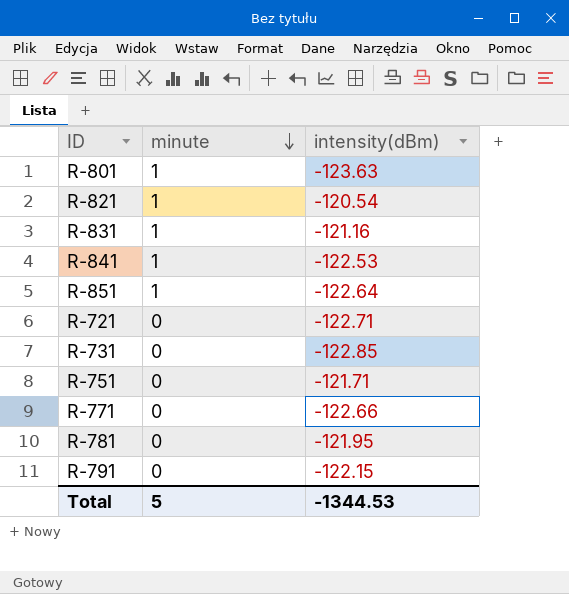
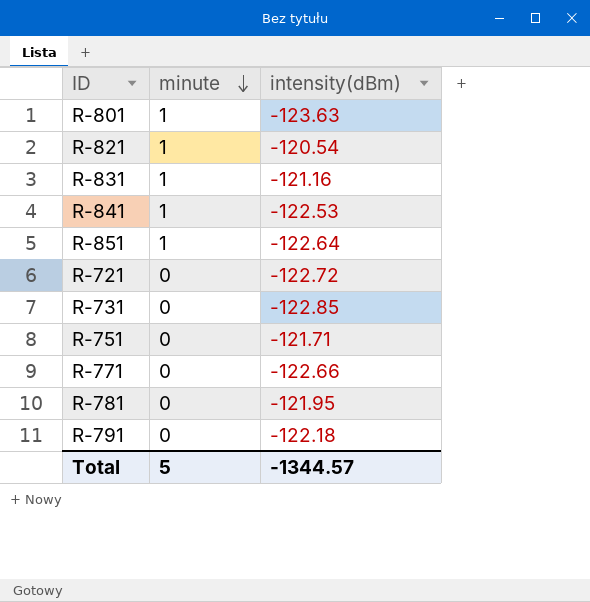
R-721 | intensity(dBm): -122.71 -> -122.72
R-791 | intensity(dBm): -122.15 -> -122.18
Total | intensity(dBm): -1344.53 -> -1344.57

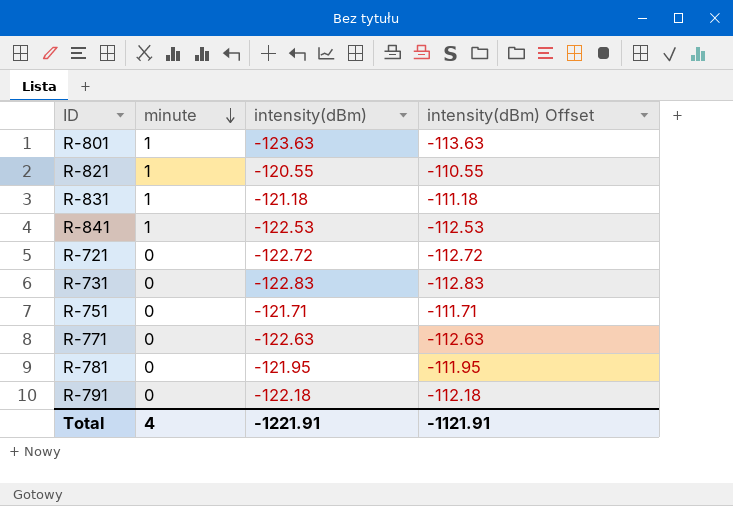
column intensity(dBm) Offset | formula: none -> [intensity(dBm)] + 10
row R-851: 1 | -122.64 -> none
R-821 | intensity(dBm): -120.54 -> -120.55
R-831 | intensity(dBm): -121.16 -> -121.18
R-731 | intensity(dBm): -122.85 -> -122.83
R-771 | intensity(dBm): -122.66 -> -122.63
Total | minute: 5 -> 4
Total | intensity(dBm): -1344.57 -> -1221.91

